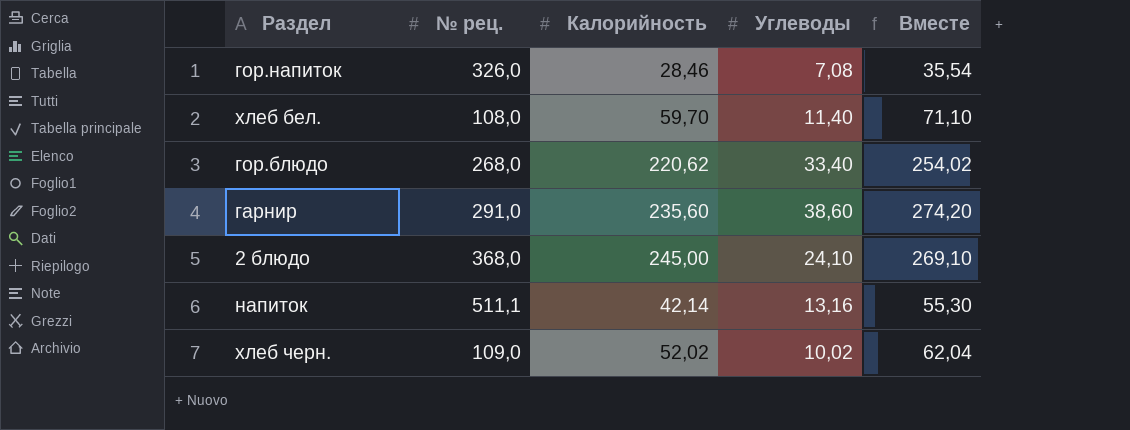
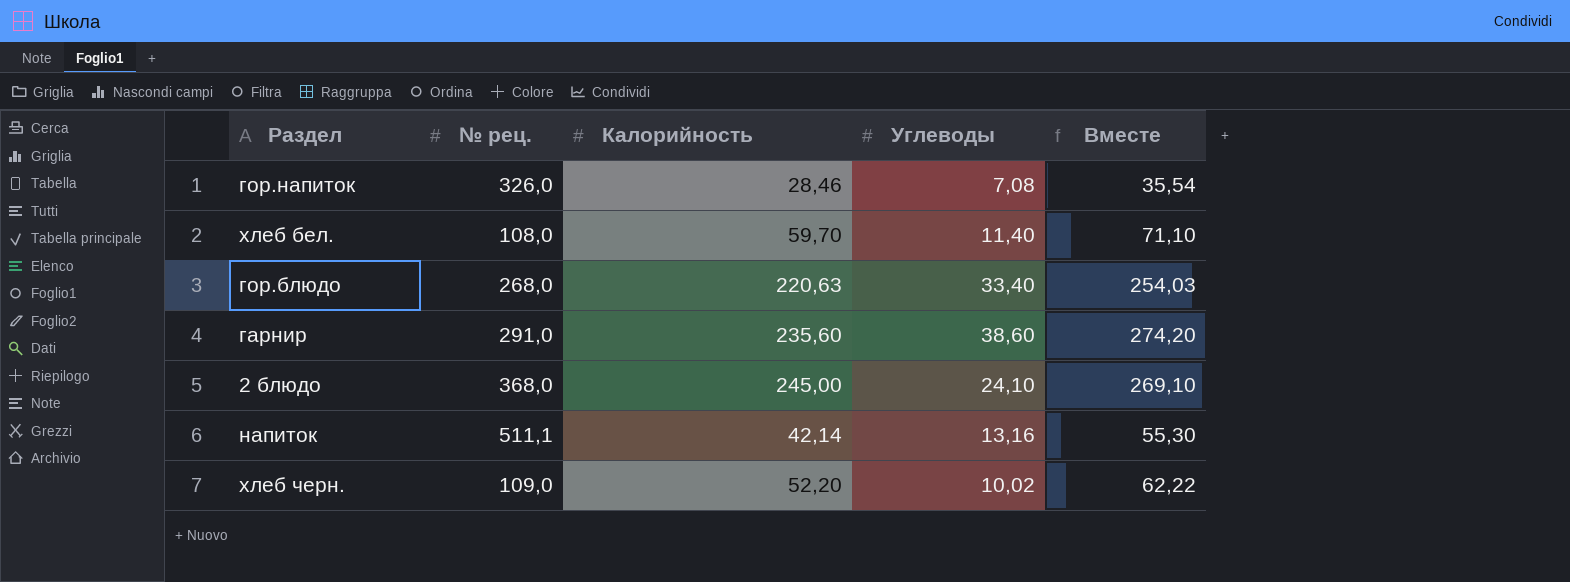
гор.блюдо | Калорийность: 220,62 -> 220,63
гор.блюдо | Вместе: 254,02 -> 254,03
хлеб черн. | Калорийность: 52,02 -> 52,20
хлеб черн. | Вместе: 62,04 -> 62,22

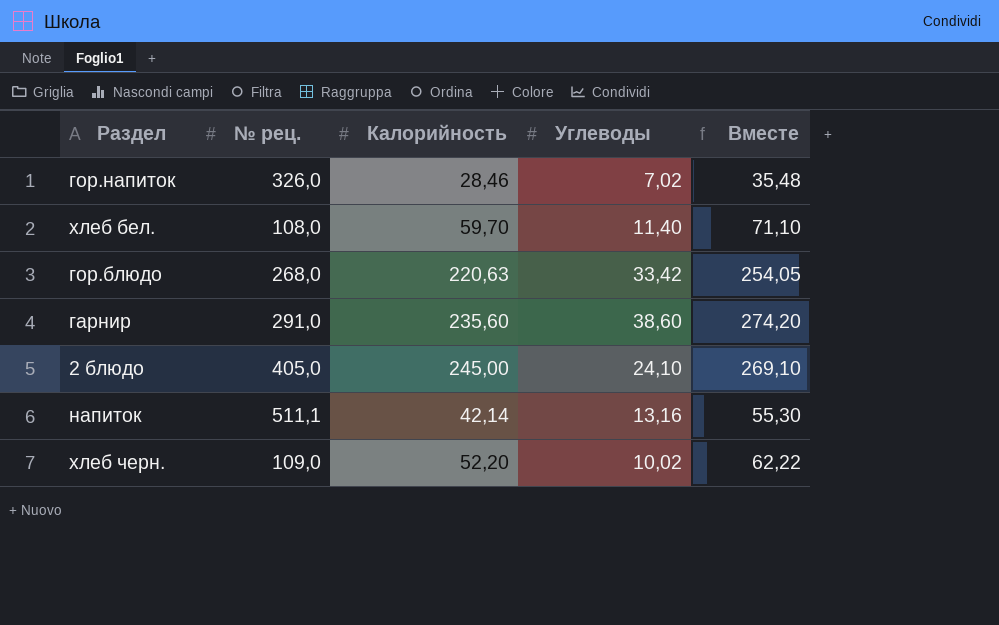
гор.напиток | Углеводы: 7,08 -> 7,02
гор.напиток | Вместе: 35,54 -> 35,48
гор.блюдо | Углеводы: 33,40 -> 33,42
гор.блюдо | Вместе: 254,03 -> 254,05
2 блюдо | № рец.: 368,0 -> 405,0

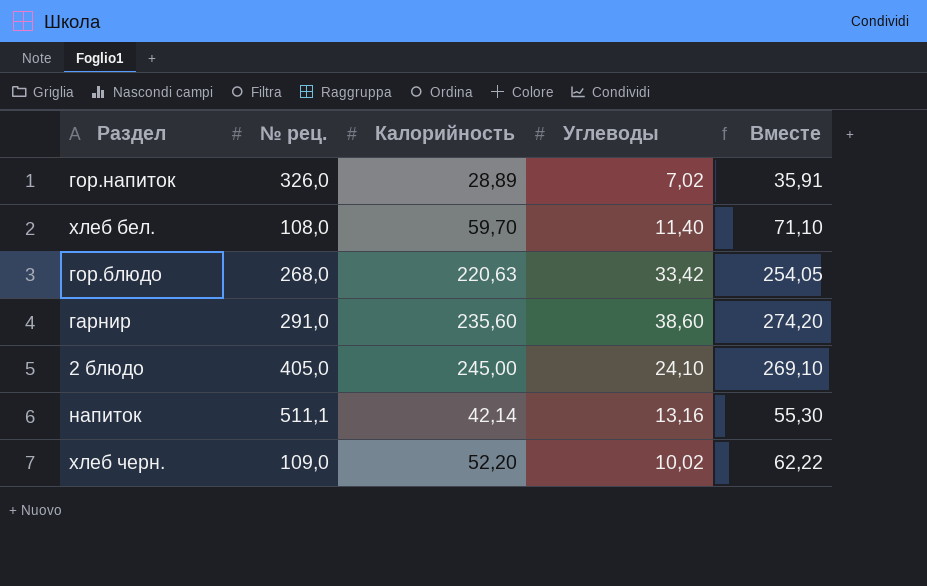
гор.напиток | Калорийность: 28,46 -> 28,89
гор.напиток | Вместе: 35,48 -> 35,91

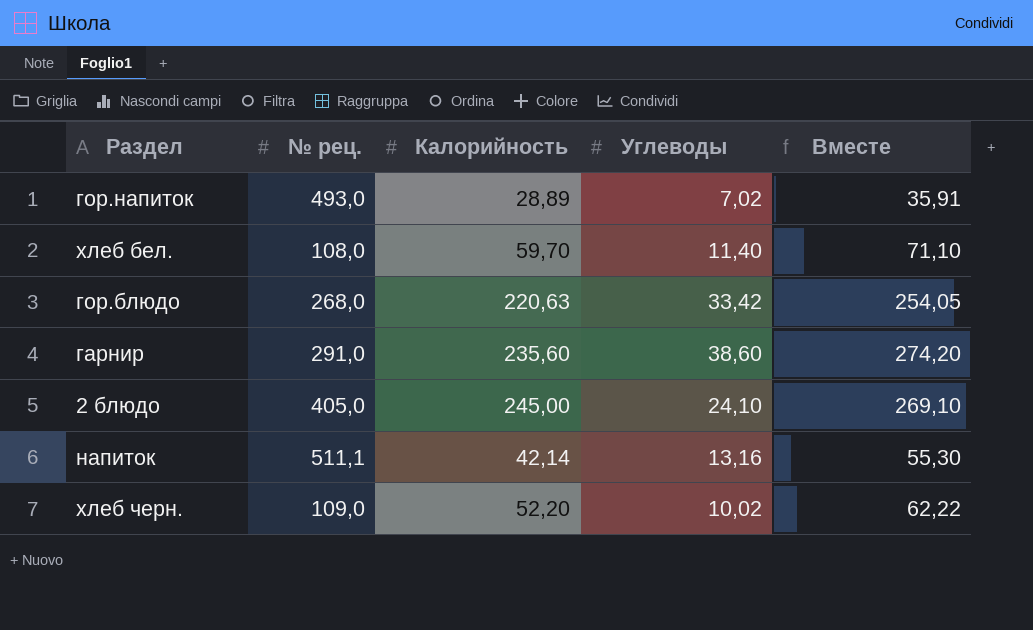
гор.напиток | № рец.: 326,0 -> 493,0

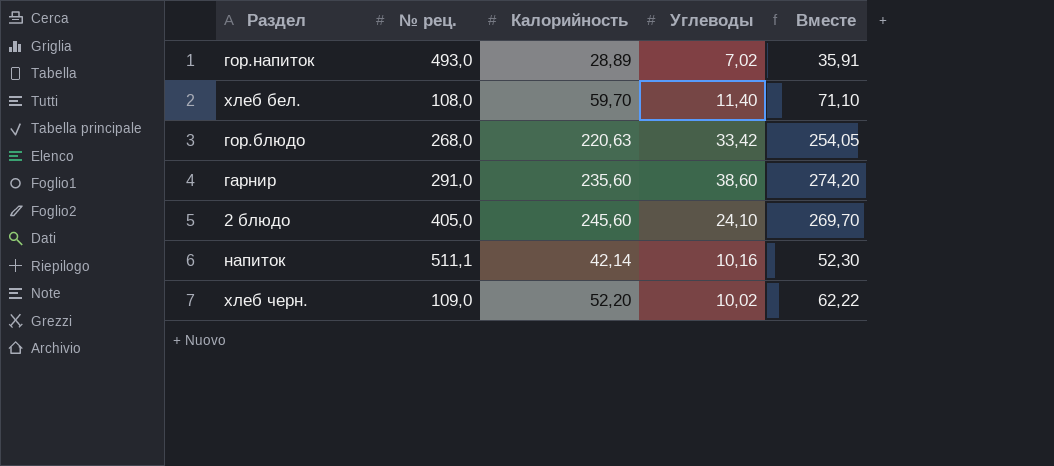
2 блюдо | Калорийность: 245,00 -> 245,60
2 блюдо | Вместе: 269,10 -> 269,70
напиток | Углеводы: 13,16 -> 10,16
напиток | Вместе: 55,30 -> 52,30

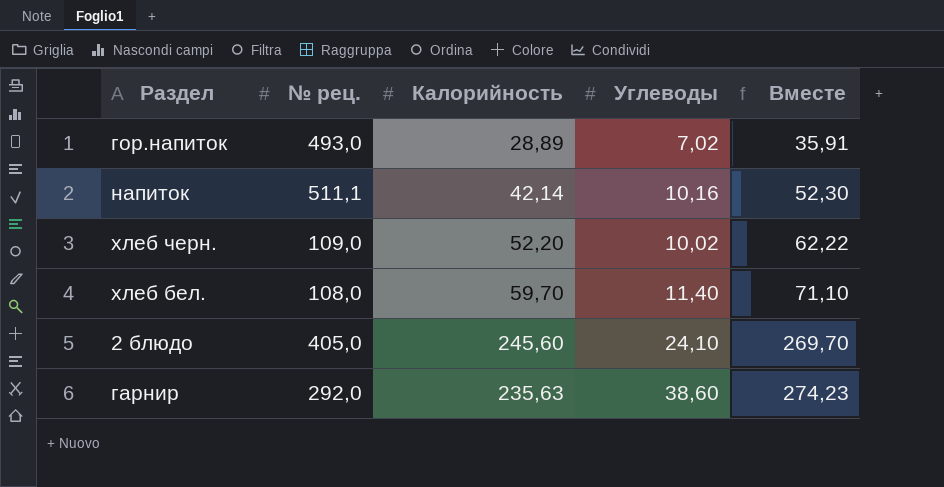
row order: none -> Вместе ascending
row гор.блюдо: 268,0 | 220,63 | 33,42 | 254,05 -> none
гарнир | № рец.: 291,0 -> 292,0
гарнир | Калорийность: 235,60 -> 235,63
гарнир | Вместе: 274,20 -> 274,23

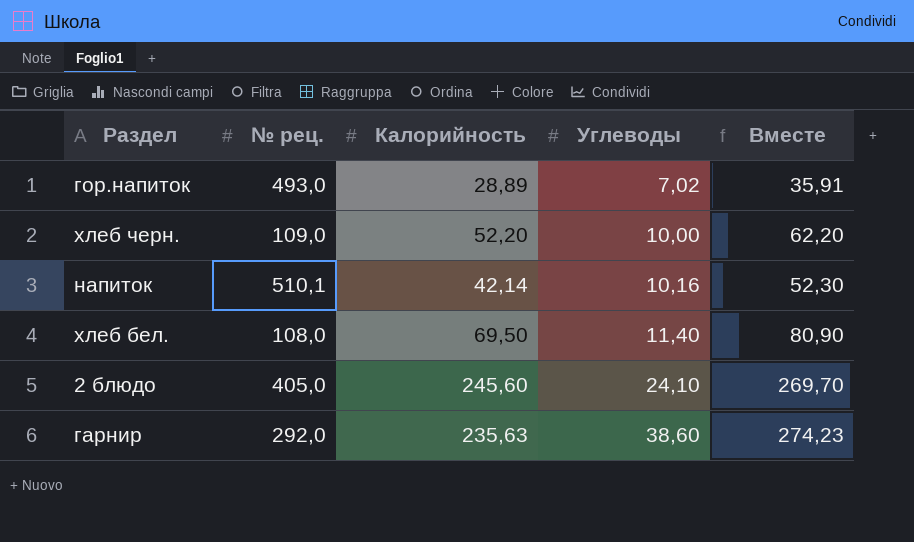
row order: Вместе ascending -> Углеводы ascending
хлеб черн. | Углеводы: 10,02 -> 10,00
хлеб черн. | Вместе: 62,22 -> 62,20
напиток | № рец.: 511,1 -> 510,1
хлеб бел. | Калорийность: 59,70 -> 69,50
хлеб бел. | Вместе: 71,10 -> 80,90

